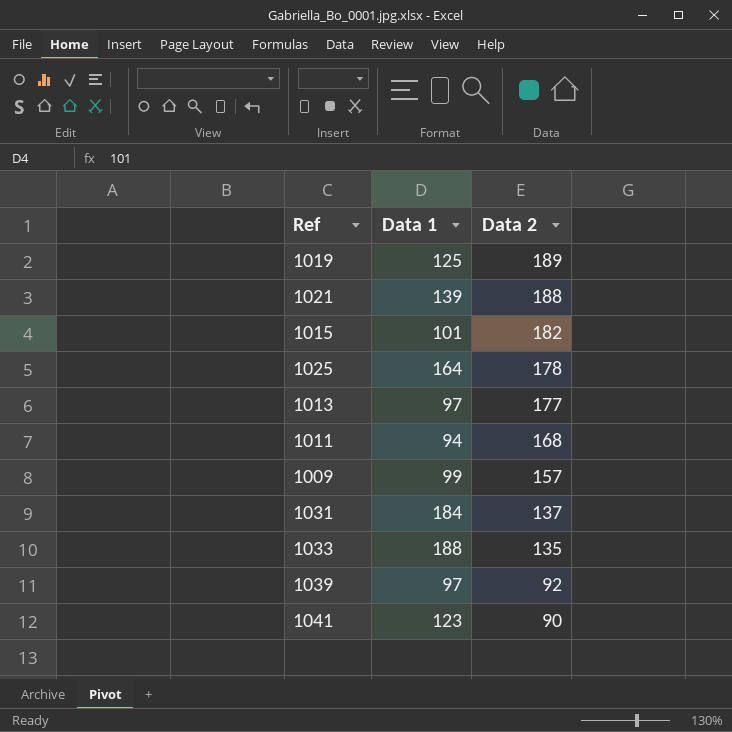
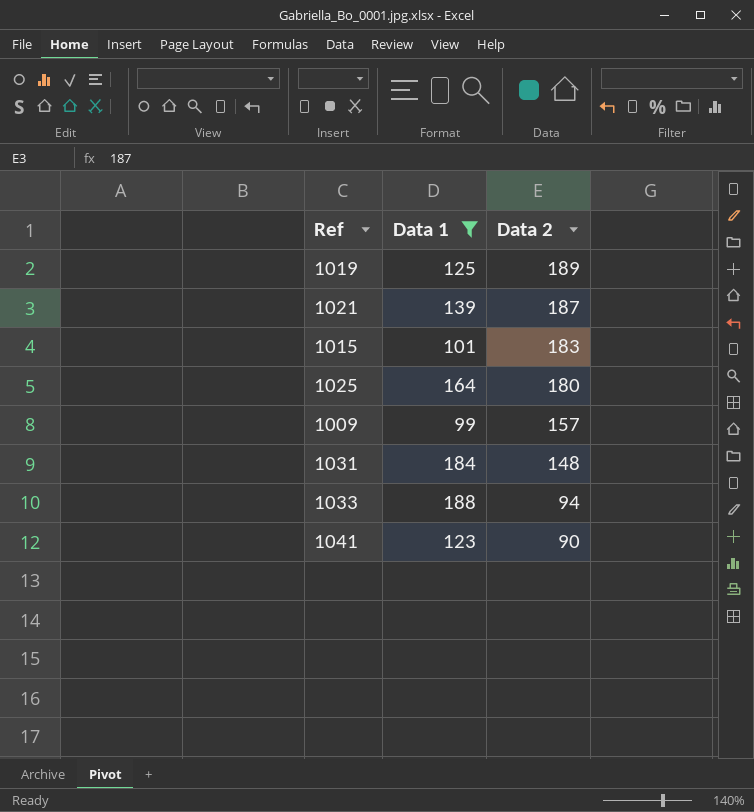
filter: none -> Data 1 >= 99
1021 | Data 2: 188 -> 187
1015 | Data 2: 182 -> 183
1025 | Data 2: 178 -> 180
1031 | Data 2: 137 -> 148
1033 | Data 2: 135 -> 94

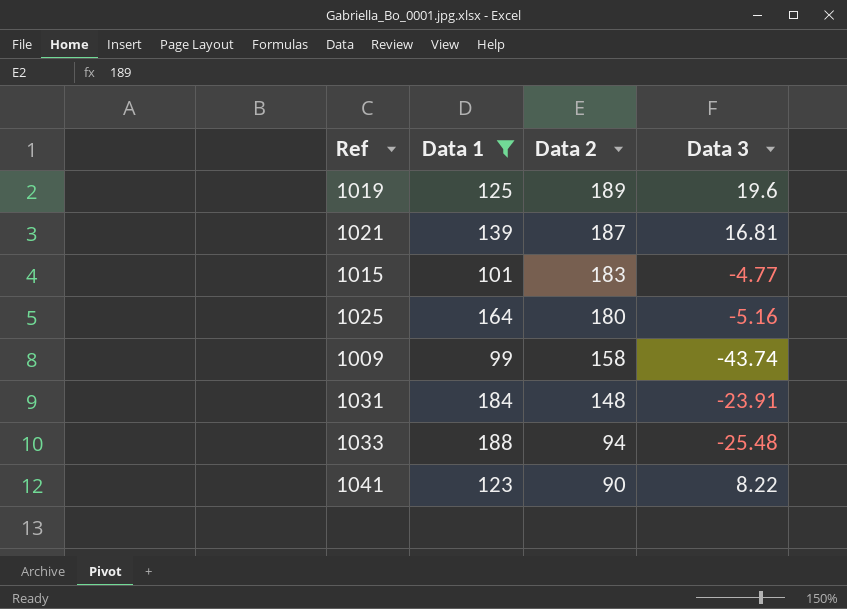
column Data 3 | position: none -> 4
1009 | Data 2: 157 -> 158

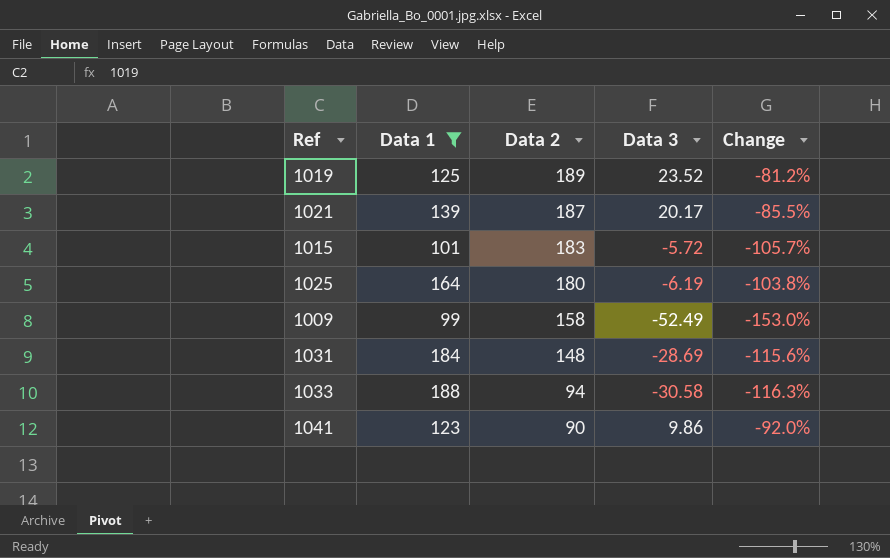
column Change | formula: none -> ([Data 3] - [Data 1]) / [Data 1]
1019 | Data 3: 19.6 -> 23.52
1021 | Data 3: 16.81 -> 20.17
1015 | Data 3: -4.77 -> -5.72
1025 | Data 3: -5.16 -> -6.19
1009 | Data 3: -43.74 -> -52.49
1031 | Data 3: -23.91 -> -28.69
1033 | Data 3: -25.48 -> -30.58
1041 | Data 3: 8.22 -> 9.86

